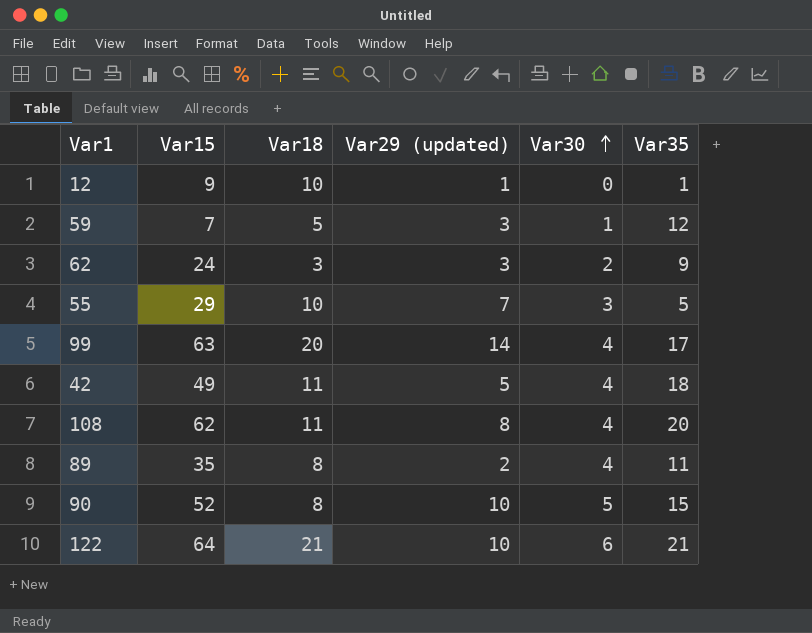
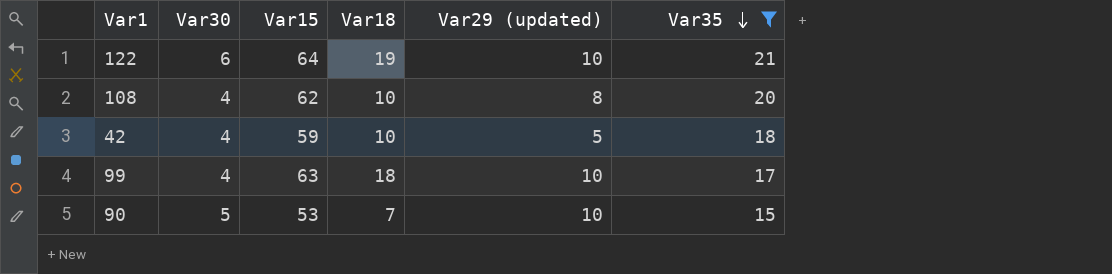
filter: none -> Var35 >= 15
row order: Var30 ascending -> Var35 descending
column Var30 | position: 5 -> 2
122 | Var18: 21 -> 19
108 | Var18: 11 -> 10
42 | Var15: 49 -> 59
42 | Var18: 11 -> 10
99 | Var18: 20 -> 18
99 | Var29 (updated): 14 -> 10
90 | Var15: 52 -> 53
90 | Var18: 8 -> 7

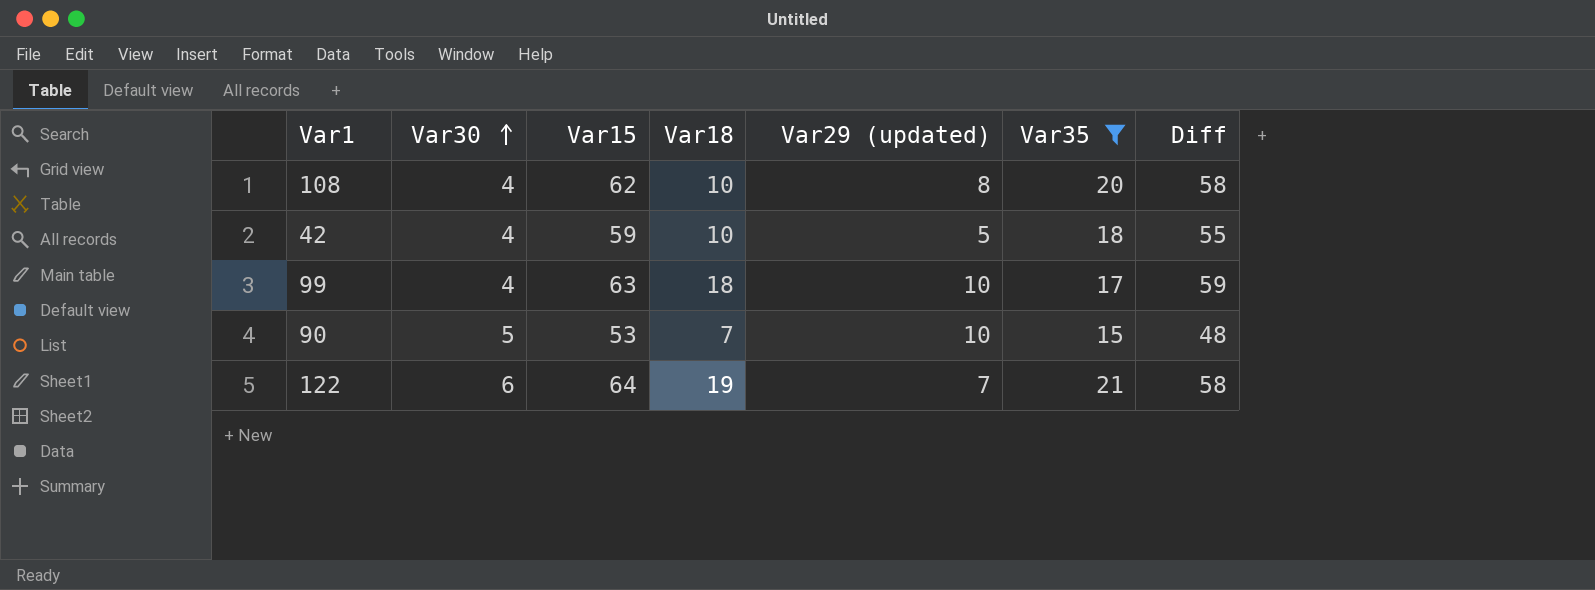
row order: Var35 descending -> Var30 ascending
column Diff | formula: none -> [Var15] - [Var30]
122 | Var29 (updated): 10 -> 7

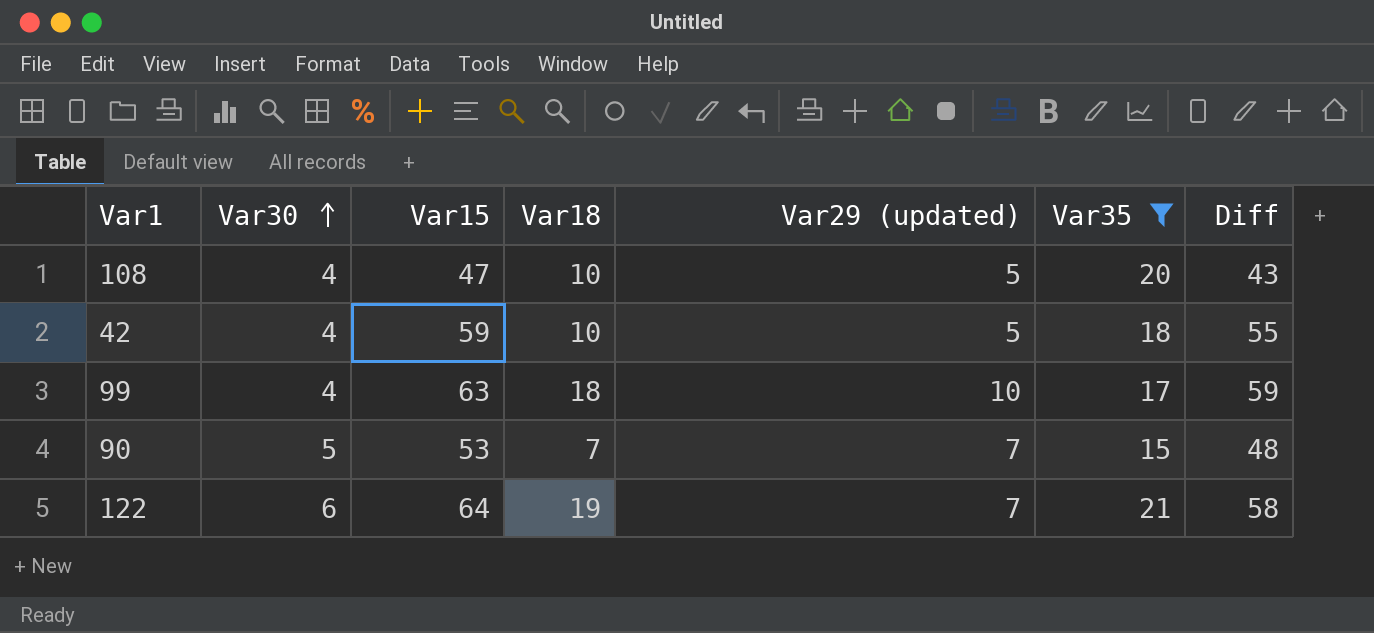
108 | Var15: 62 -> 47
108 | Var29 (updated): 8 -> 5
108 | Diff: 58 -> 43
90 | Var29 (updated): 10 -> 7

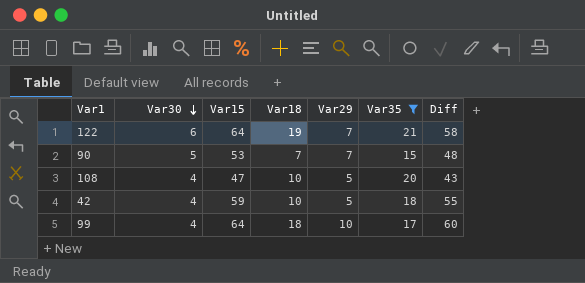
row order: Var30 ascending -> Var30 descending
column name: Var29 (updated) -> Var29
99 | Var15: 63 -> 64
99 | Diff: 59 -> 60

